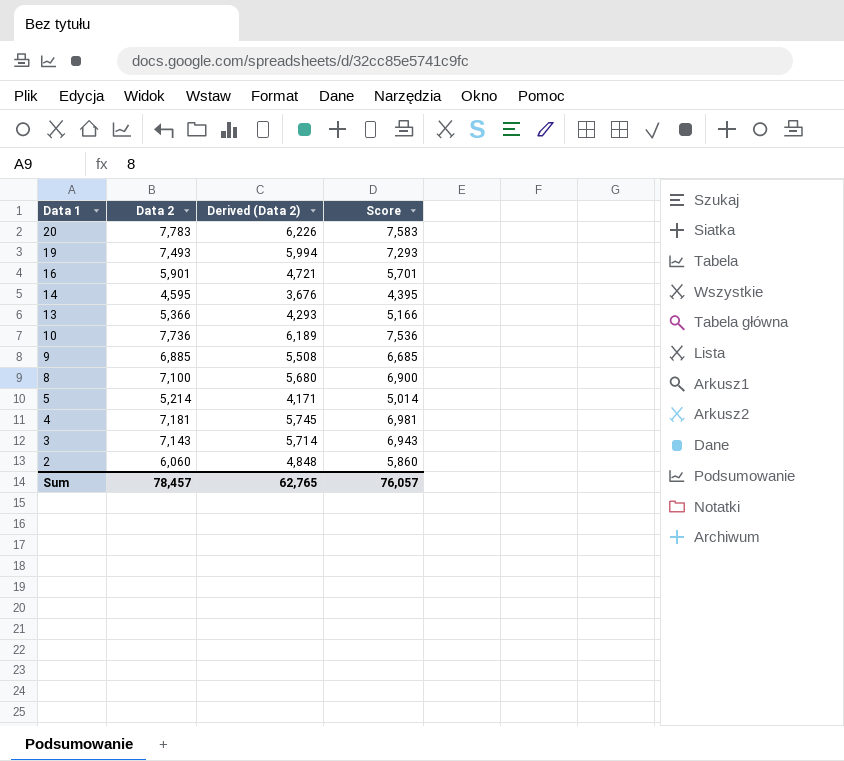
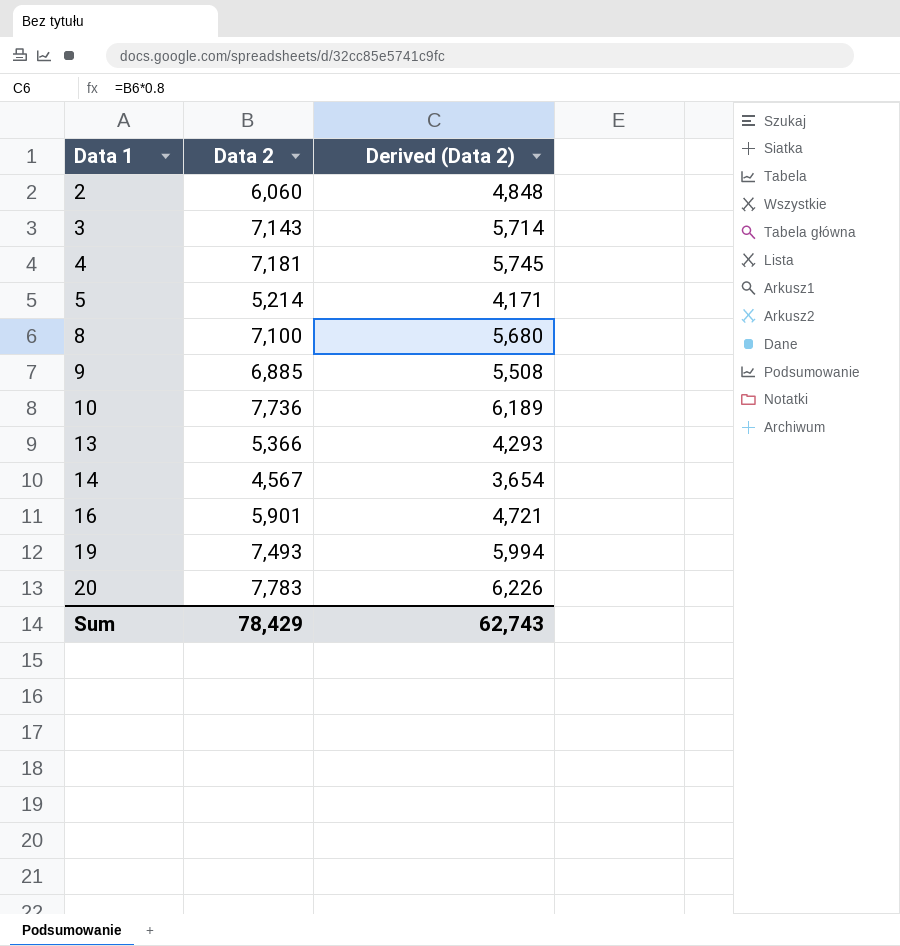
row order: Data 1 descending -> Data 1 ascending
column Score | formula: [Data 2] - 200 -> none
14 | Data 2: 4,595 -> 4,567
14 | Derived (Data 2): 3,676 -> 3,654
Sum | Data 2: 78,457 -> 78,429
Sum | Derived (Data 2): 62,765 -> 62,743

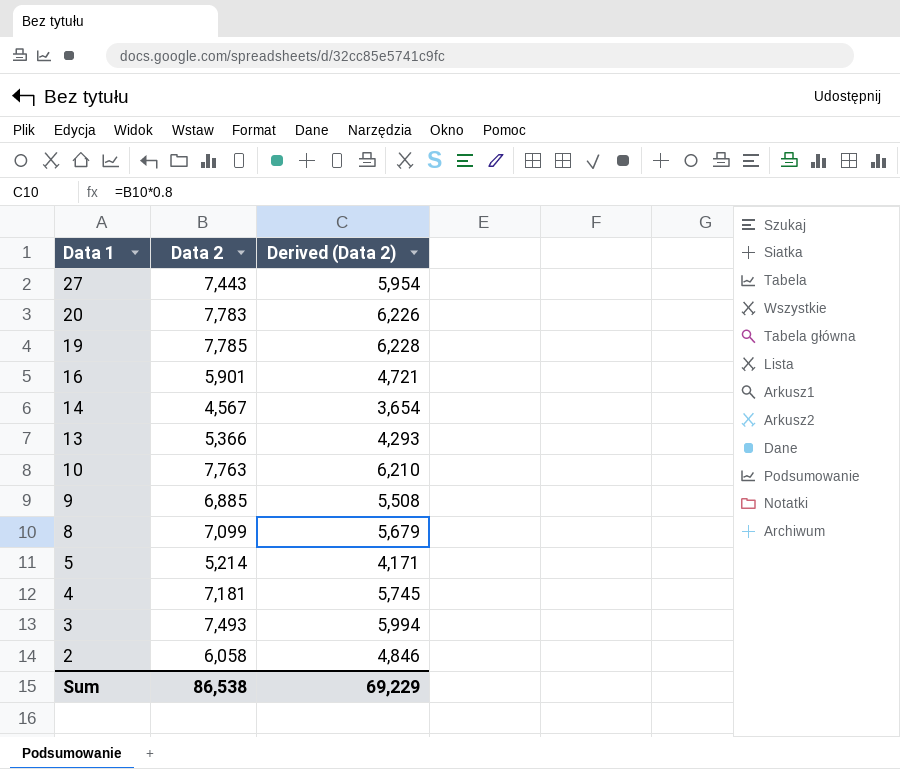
row order: Data 1 ascending -> Data 1 descending
row 27: none -> 7,443 | 5,954
19 | Data 2: 7,493 -> 7,785
19 | Derived (Data 2): 5,994 -> 6,228
10 | Data 2: 7,736 -> 7,763
10 | Derived (Data 2): 6,189 -> 6,210
8 | Data 2: 7,100 -> 7,099
8 | Derived (Data 2): 5,680 -> 5,679
3 | Data 2: 7,143 -> 7,493
3 | Derived (Data 2): 5,714 -> 5,994
2 | Data 2: 6,060 -> 6,058
2 | Derived (Data 2): 4,848 -> 4,846
Sum | Data 2: 78,429 -> 86,538
Sum | Derived (Data 2): 62,743 -> 69,229

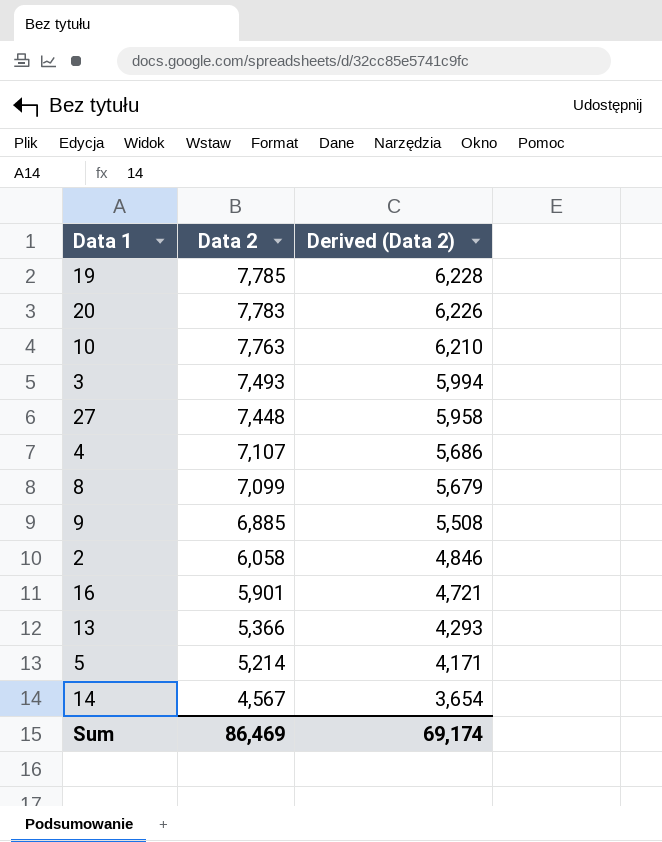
row order: Data 1 descending -> Data 2 descending
27 | Data 2: 7,443 -> 7,448
27 | Derived (Data 2): 5,954 -> 5,958
4 | Data 2: 7,181 -> 7,107
4 | Derived (Data 2): 5,745 -> 5,686
Sum | Data 2: 86,538 -> 86,469
Sum | Derived (Data 2): 69,229 -> 69,174

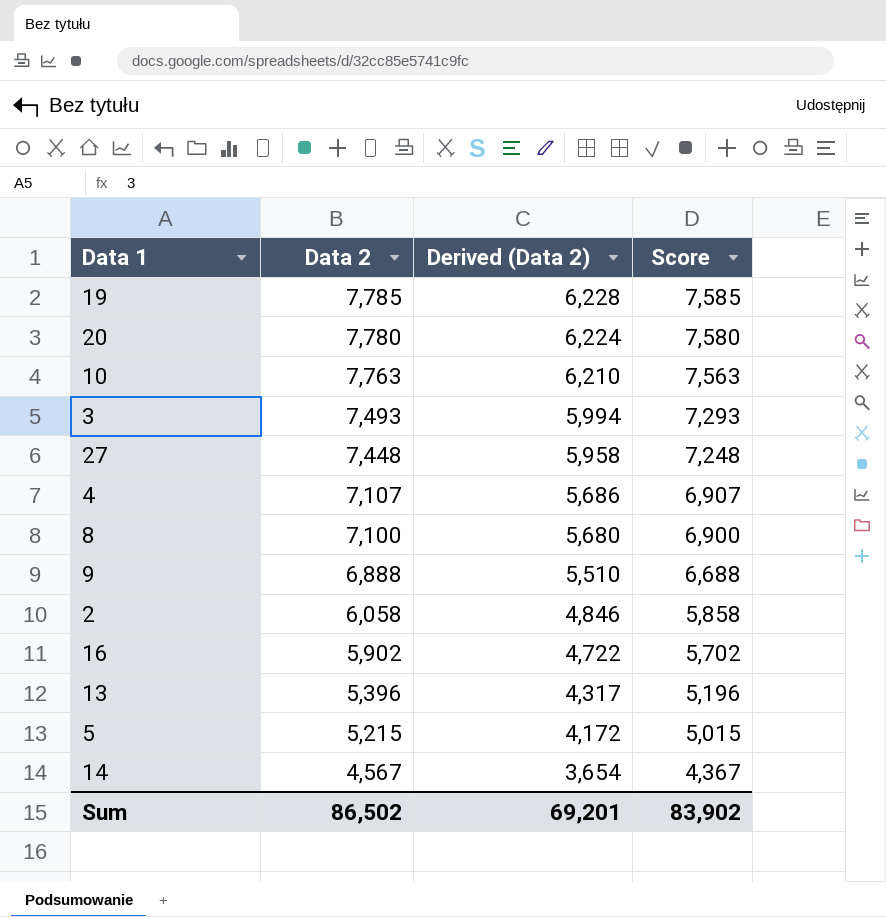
column Score | formula: none -> [Data 2] - 200
20 | Data 2: 7,783 -> 7,780
20 | Derived (Data 2): 6,226 -> 6,224
8 | Data 2: 7,099 -> 7,100
8 | Derived (Data 2): 5,679 -> 5,680
9 | Data 2: 6,885 -> 6,888
9 | Derived (Data 2): 5,508 -> 5,510
16 | Data 2: 5,901 -> 5,902
16 | Derived (Data 2): 4,721 -> 4,722
13 | Data 2: 5,366 -> 5,396
13 | Derived (Data 2): 4,293 -> 4,317
5 | Data 2: 5,214 -> 5,215
5 | Derived (Data 2): 4,171 -> 4,172
Sum | Data 2: 86,469 -> 86,502
Sum | Derived (Data 2): 69,174 -> 69,201

